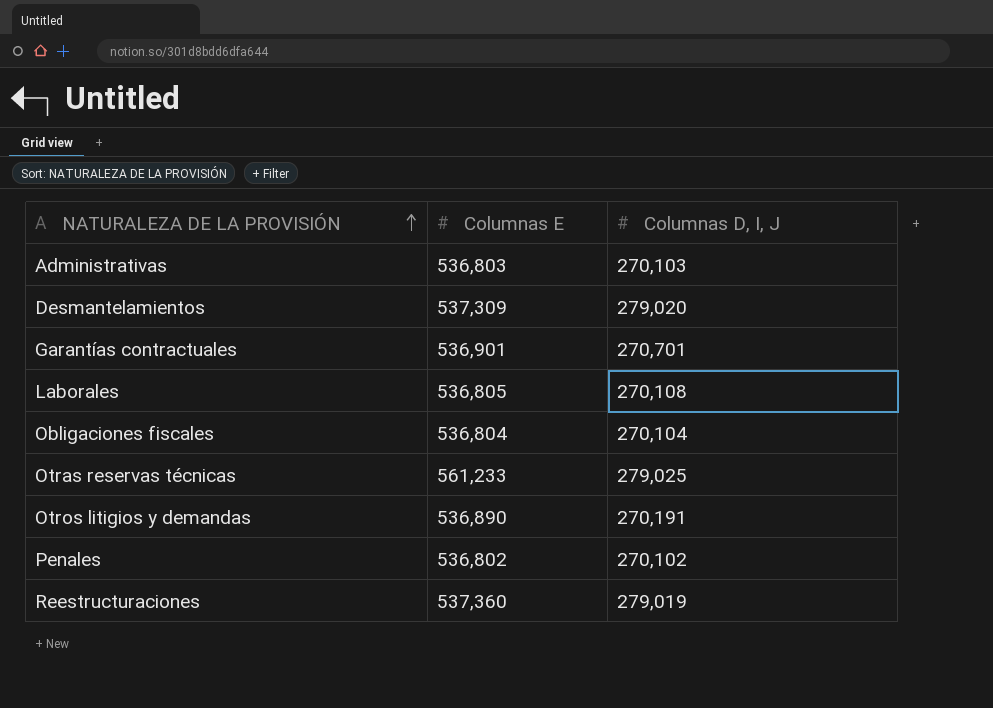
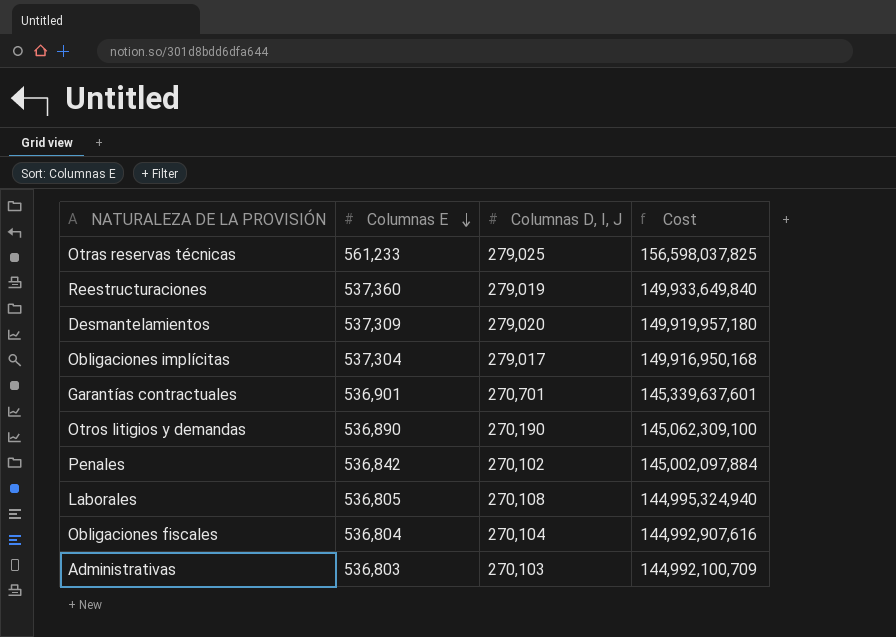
row order: NATURALEZA DE LA PROVISIÓN ascending -> Columnas E descending
column Cost | formula: none -> [Columnas E] * [Columnas D, I, J]
row Obligaciones implícitas: none -> 537,304 | 279,017 | 149,916,950,168
Otros litigios y demandas | Columnas D, I, J: 270,191 -> 270,190
Penales | Columnas E: 536,802 -> 536,842

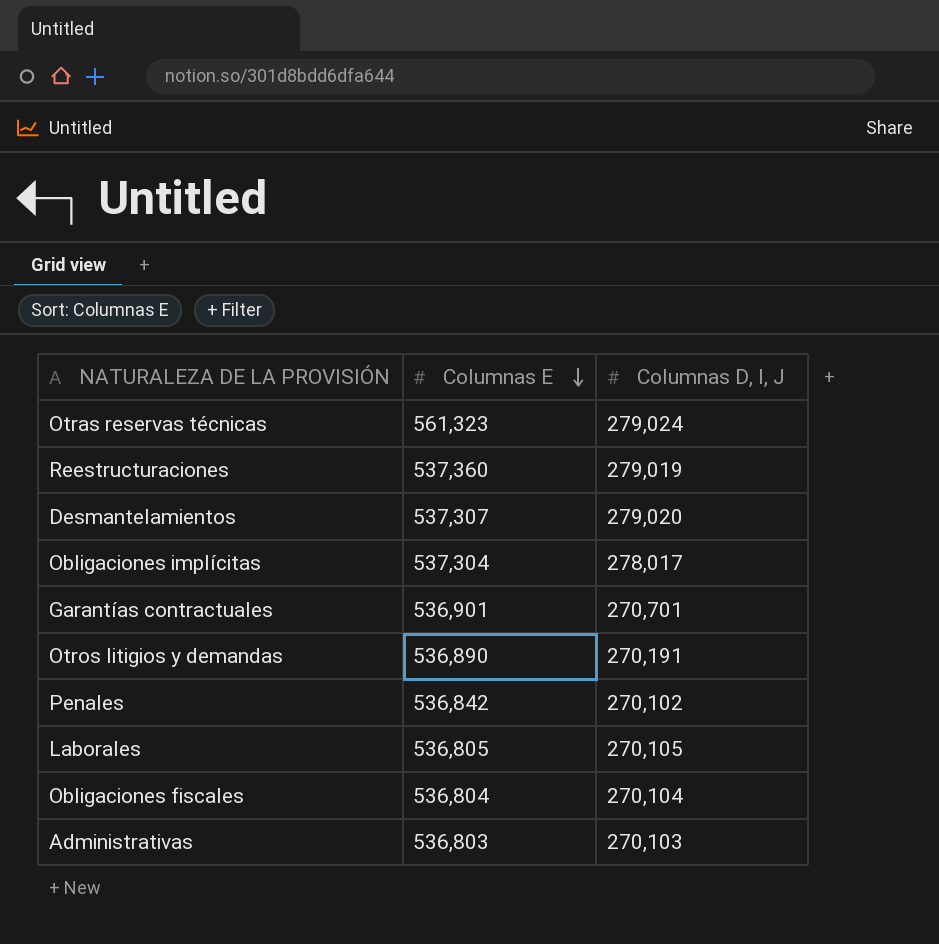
column Cost | formula: [Columnas E] * [Columnas D, I, J] -> none
Otras reservas técnicas | Columnas E: 561,233 -> 561,323
Otras reservas técnicas | Columnas D, I, J: 279,025 -> 279,024
Desmantelamientos | Columnas E: 537,309 -> 537,307
Obligaciones implícitas | Columnas D, I, J: 279,017 -> 278,017
Otros litigios y demandas | Columnas D, I, J: 270,190 -> 270,191
Laborales | Columnas D, I, J: 270,108 -> 270,105

